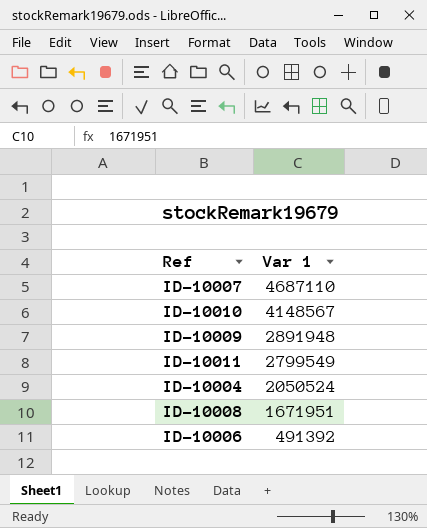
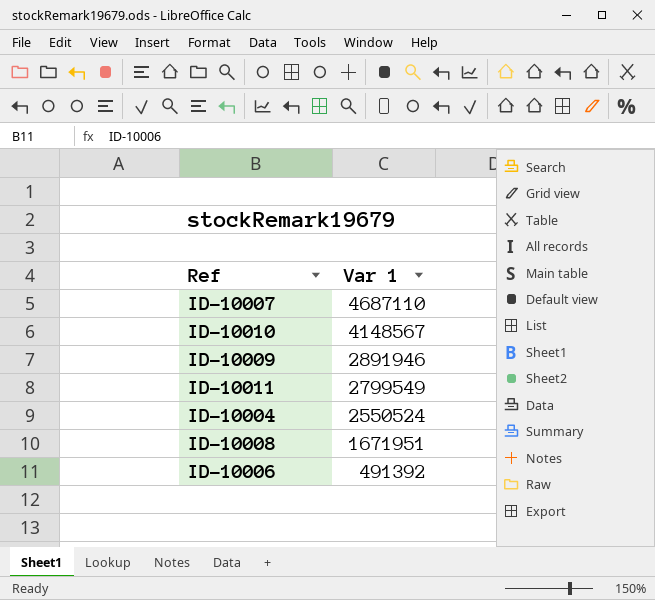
ID-10009 | Var 1: 2891948 -> 2891946
ID-10004 | Var 1: 2050524 -> 2550524

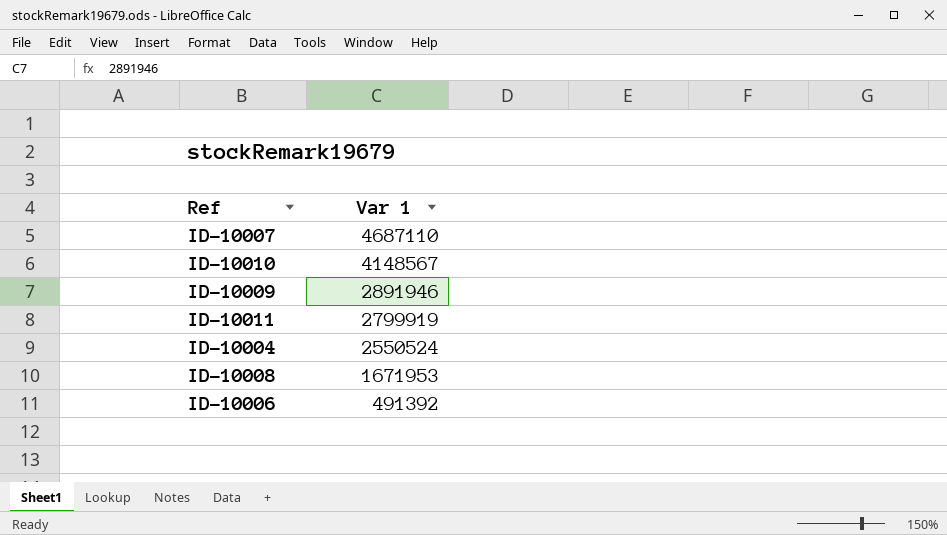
ID-10011 | Var 1: 2799549 -> 2799919
ID-10008 | Var 1: 1671951 -> 1671953

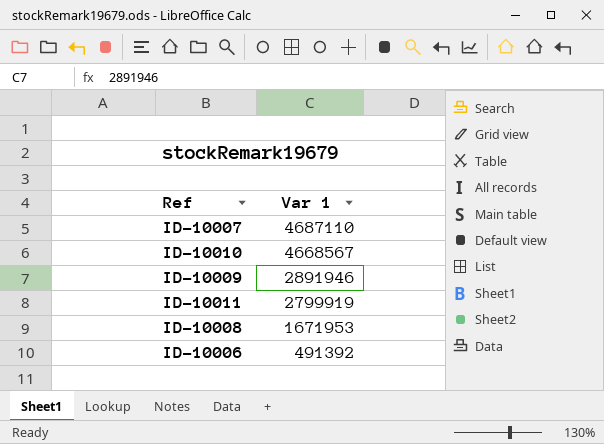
row ID-10004: 2550524 -> none
ID-10010 | Var 1: 4148567 -> 4668567

